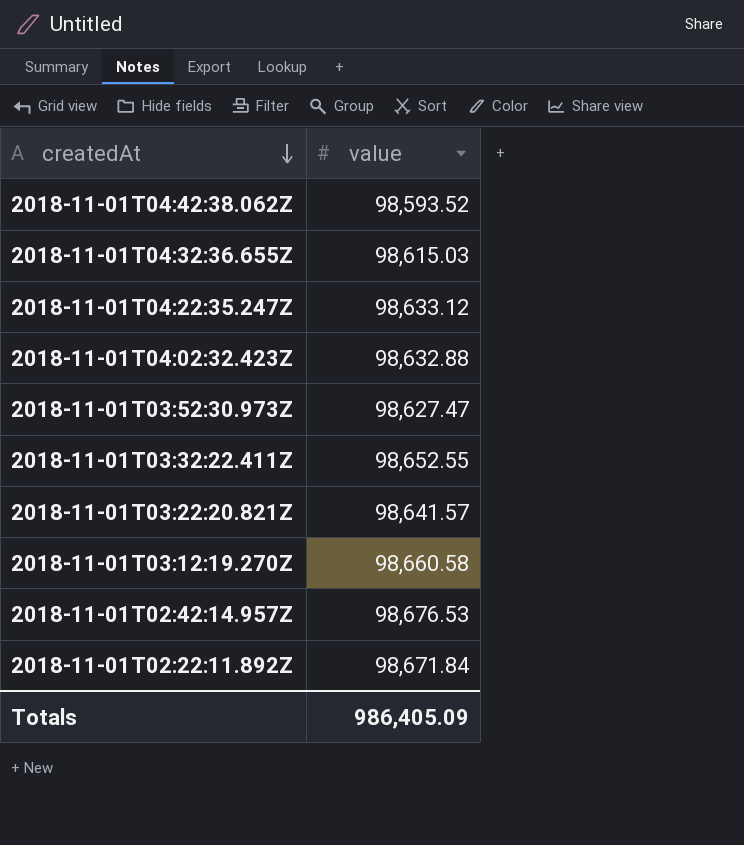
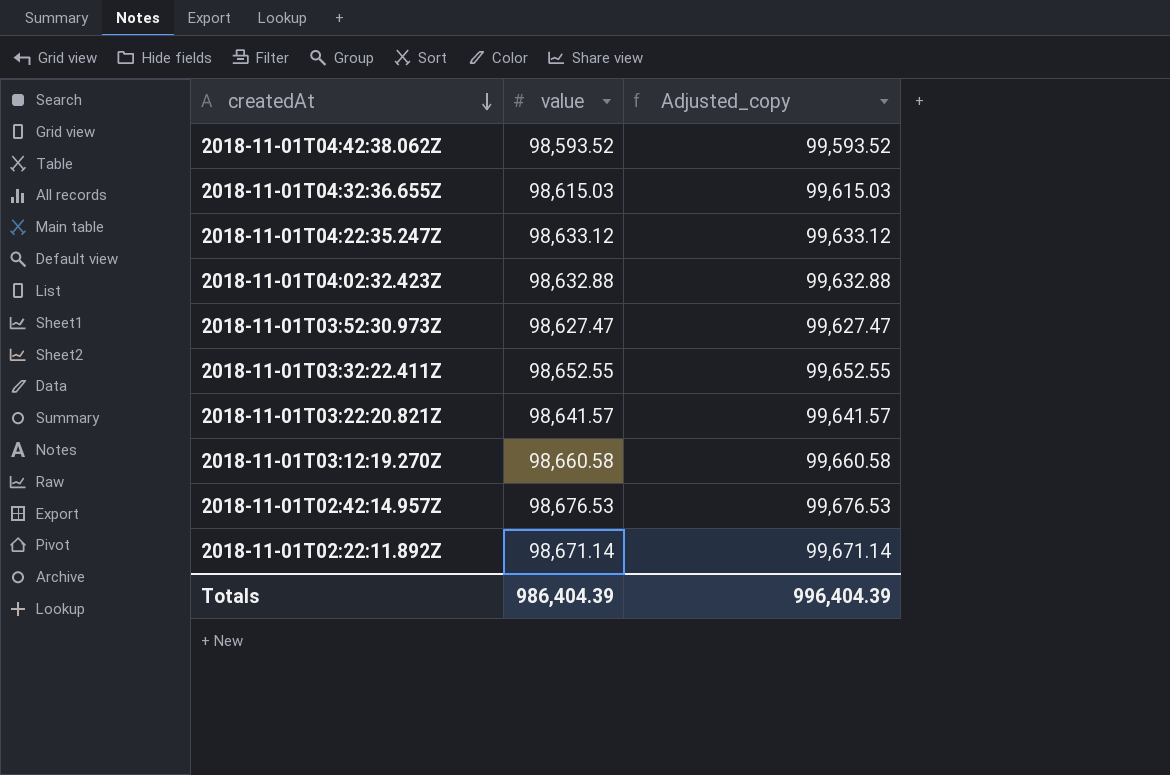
column Adjusted_copy | formula: none -> [value] + 1000
2018-11-01T02:22:11.892Z | value: 98,671.84 -> 98,671.14
Totals | value: 986,405.09 -> 986,404.39

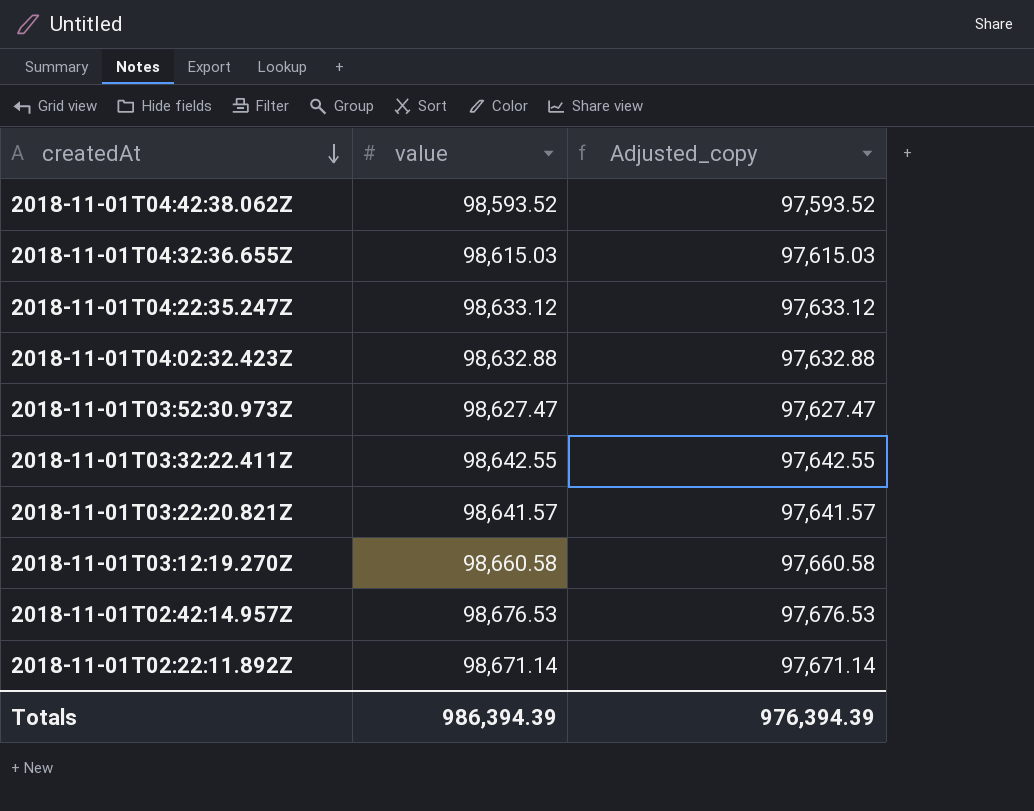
column Adjusted_copy | formula: [value] + 1000 -> [value] - 1000
2018-11-01T03:32:22.411Z | value: 98,652.55 -> 98,642.55
Totals | value: 986,404.39 -> 986,394.39
Totals | Adjusted_copy: 996,404.39 -> 976,394.39

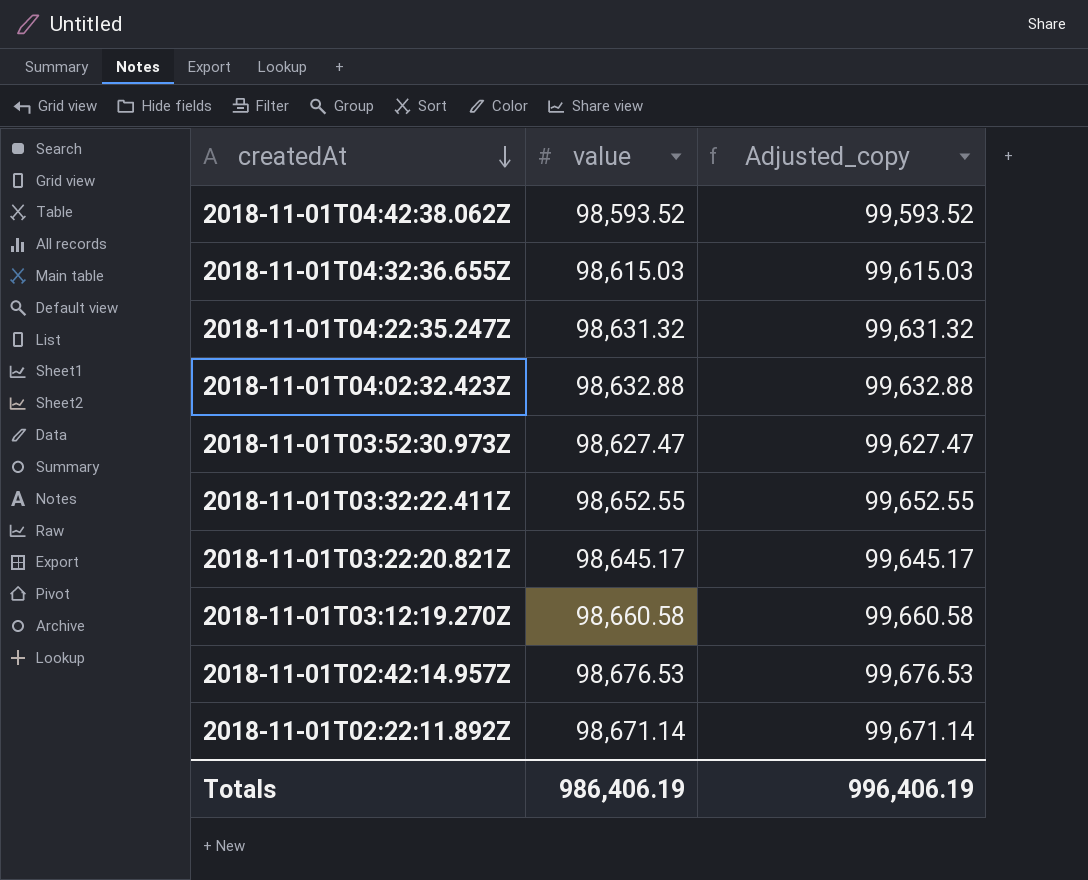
column Adjusted_copy | formula: [value] - 1000 -> [value] + 1000
2018-11-01T04:22:35.247Z | value: 98,633.12 -> 98,631.32
2018-11-01T03:32:22.411Z | value: 98,642.55 -> 98,652.55
2018-11-01T03:22:20.821Z | value: 98,641.57 -> 98,645.17
Totals | value: 986,394.39 -> 986,406.19
Totals | Adjusted_copy: 976,394.39 -> 996,406.19

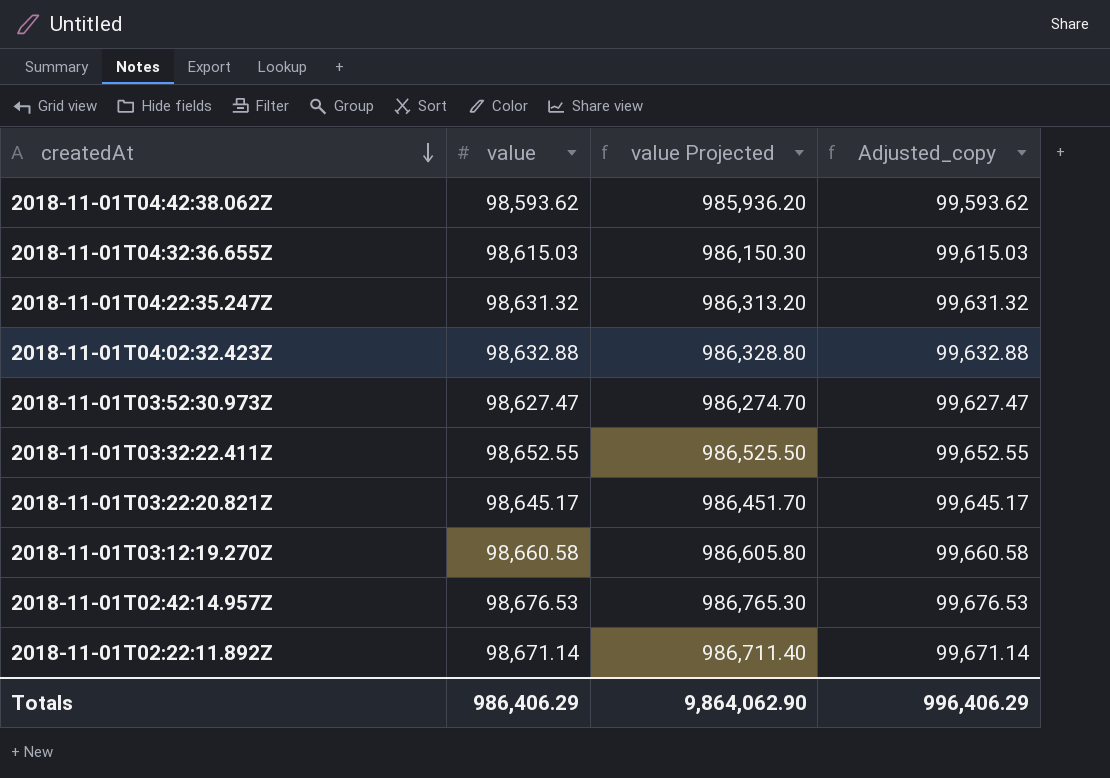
column value Projected | formula: none -> [value] * 10
2018-11-01T04:42:38.062Z | value: 98,593.52 -> 98,593.62
2018-11-01T04:42:38.062Z | Adjusted_copy: 99,593.52 -> 99,593.62
Totals | value: 986,406.19 -> 986,406.29
Totals | Adjusted_copy: 996,406.19 -> 996,406.29

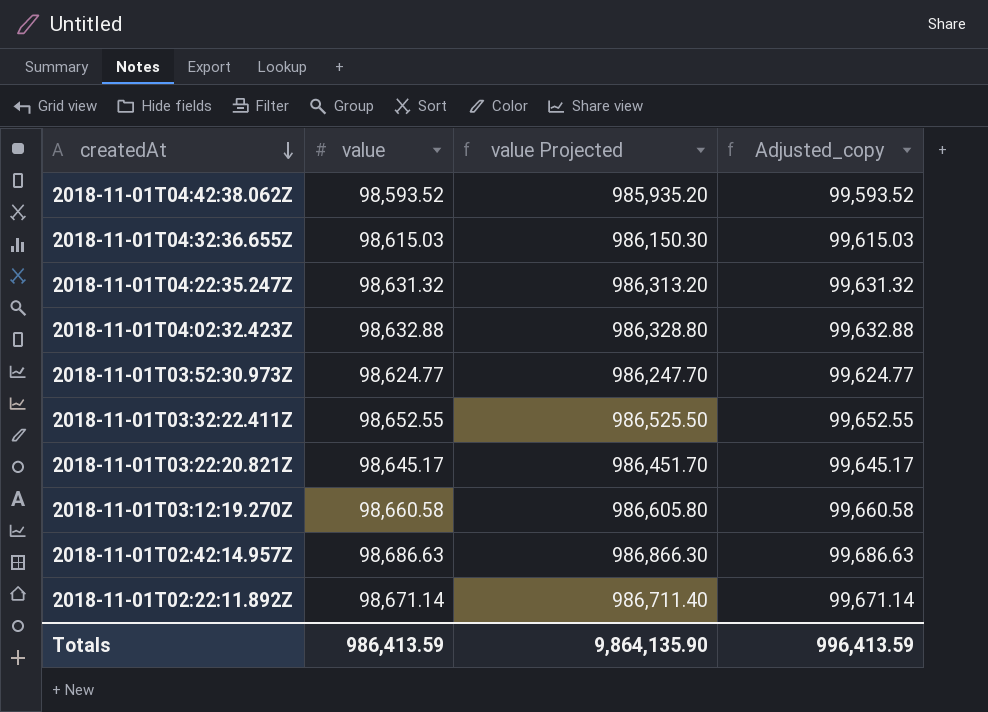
2018-11-01T04:42:38.062Z | value: 98,593.62 -> 98,593.52
2018-11-01T04:42:38.062Z | value Projected: 985,936.20 -> 985,935.20
2018-11-01T04:42:38.062Z | Adjusted_copy: 99,593.62 -> 99,593.52
2018-11-01T03:52:30.973Z | value: 98,627.47 -> 98,624.77
2018-11-01T03:52:30.973Z | value Projected: 986,274.70 -> 986,247.70
2018-11-01T03:52:30.973Z | Adjusted_copy: 99,627.47 -> 99,624.77
2018-11-01T02:42:14.957Z | value: 98,676.53 -> 98,686.63
2018-11-01T02:42:14.957Z | value Projected: 986,765.30 -> 986,866.30
2018-11-01T02:42:14.957Z | Adjusted_copy: 99,676.53 -> 99,686.63
Totals | value: 986,406.29 -> 986,413.59
Totals | value Projected: 9,864,062.90 -> 9,864,135.90
Totals | Adjusted_copy: 996,406.29 -> 996,413.59

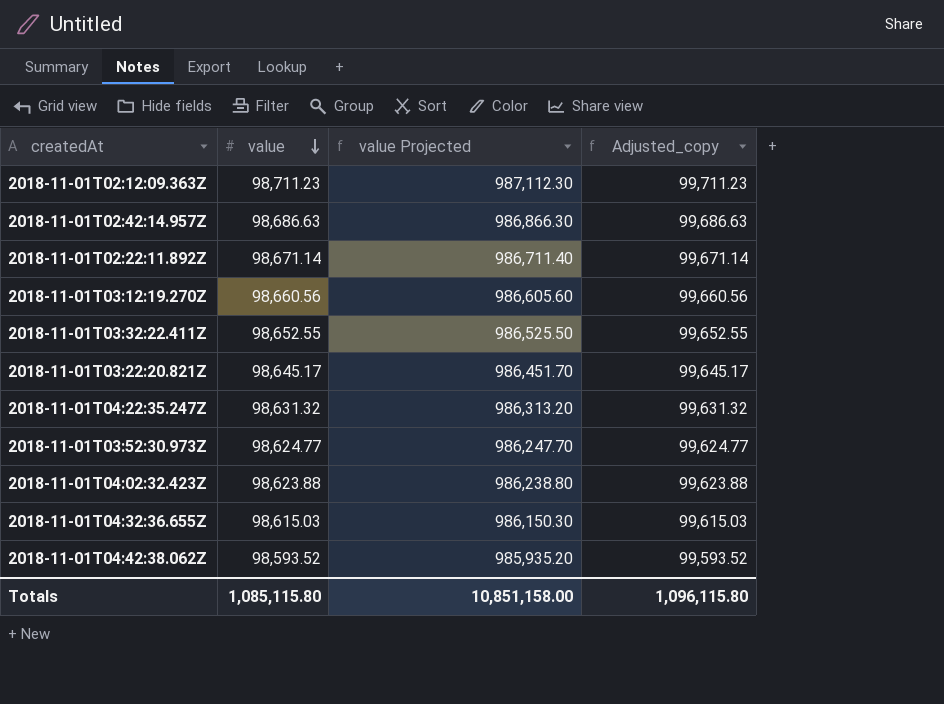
row order: createdAt descending -> value descending
row 2018-11-01T02:12:09.363Z: none -> 98,711.23 | 987,112.30 | 99,711.23
2018-11-01T03:12:19.270Z | value: 98,660.58 -> 98,660.56
2018-11-01T03:12:19.270Z | value Projected: 986,605.80 -> 986,605.60
2018-11-01T03:12:19.270Z | Adjusted_copy: 99,660.58 -> 99,660.56
2018-11-01T04:02:32.423Z | value: 98,632.88 -> 98,623.88
2018-11-01T04:02:32.423Z | value Projected: 986,328.80 -> 986,238.80
2018-11-01T04:02:32.423Z | Adjusted_copy: 99,632.88 -> 99,623.88
Totals | value: 986,413.59 -> 1,085,115.80
Totals | value Projected: 9,864,135.90 -> 10,851,158.00
Totals | Adjusted_copy: 996,413.59 -> 1,096,115.80

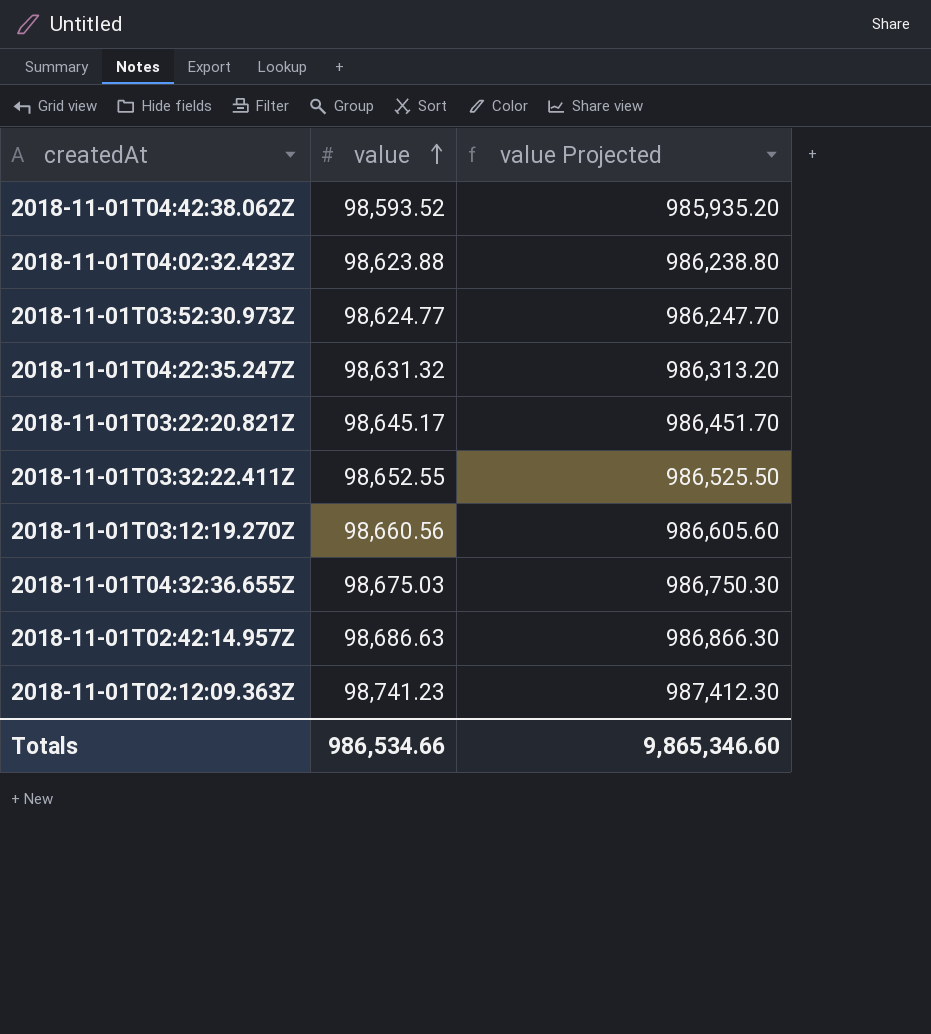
row order: value descending -> value ascending
column Adjusted_copy | formula: [value] + 1000 -> none
row 2018-11-01T02:22:11.892Z: 98,671.14 | 986,711.40 | 99,671.14 -> none
2018-11-01T04:32:36.655Z | value: 98,615.03 -> 98,675.03
2018-11-01T04:32:36.655Z | value Projected: 986,150.30 -> 986,750.30
2018-11-01T02:12:09.363Z | value: 98,711.23 -> 98,741.23
2018-11-01T02:12:09.363Z | value Projected: 987,112.30 -> 987,412.30
Totals | value: 1,085,115.80 -> 986,534.66
Totals | value Projected: 10,851,158.00 -> 9,865,346.60

